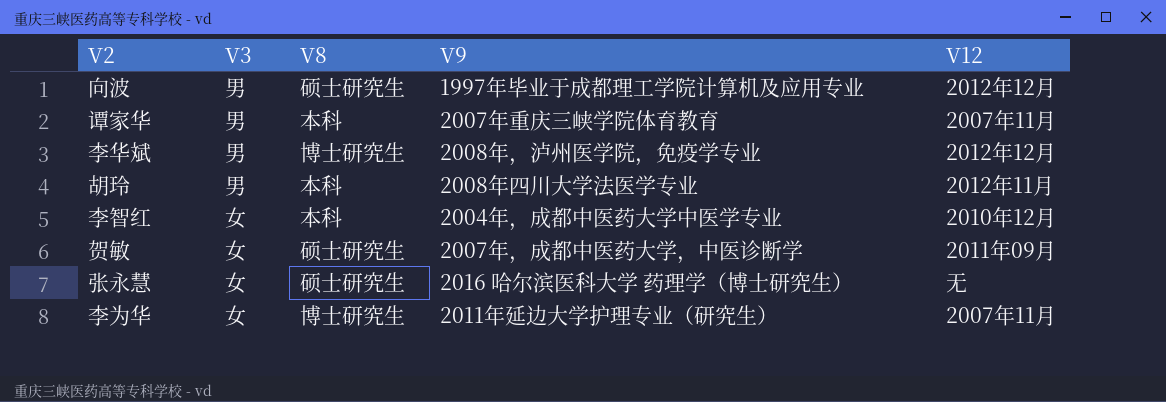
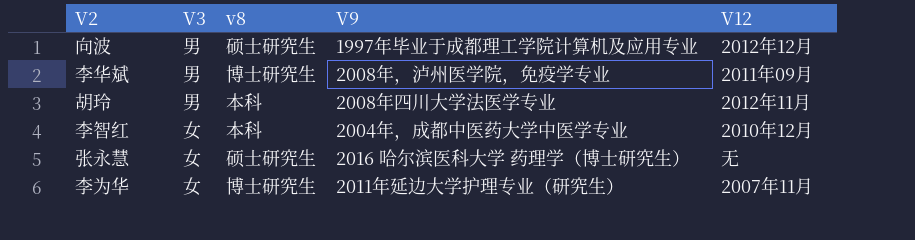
column name: V8 -> v8
row 谭家华: 男 | 本科 | 2007年重庆三峡学院体育教育 | 2007年11月 -> none
row 贺敏: 女 | 硕士研究生 | 2007年，成都中医药大学，中医诊断学 | 2011年09月 -> none
李华斌 | V12: 2012年12月 -> 2011年09月

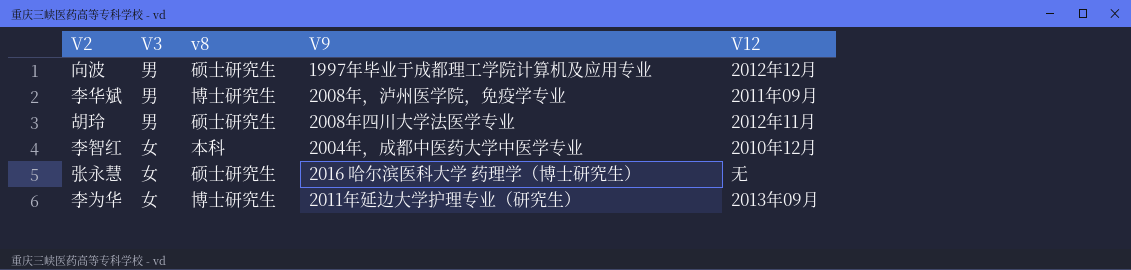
胡玲 | v8: 本科 -> 硕士研究生
李为华 | V12: 2007年11月 -> 2013年09月

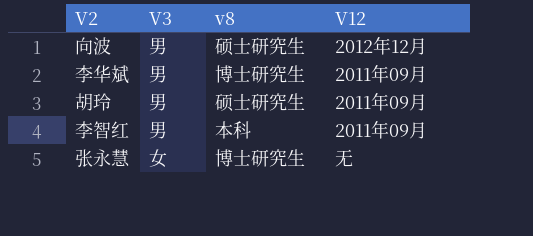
column V9 | position: 4 -> none
row 李为华: 女 | 博士研究生 | 2011年延边大学护理专业（研究生） | 2013年09月 -> none
胡玲 | V12: 2012年11月 -> 2011年09月
李智红 | V3: 女 -> 男
李智红 | V12: 2010年12月 -> 2011年09月
张永慧 | v8: 硕士研究生 -> 博士研究生

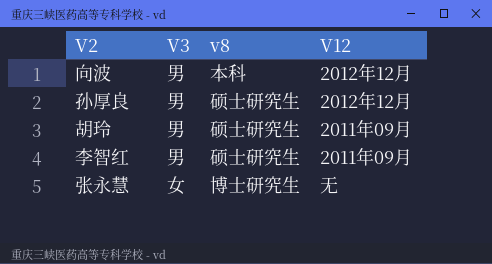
row 李华斌: 男 | 博士研究生 | 2011年09月 -> none
向波 | v8: 硕士研究生 -> 本科
row 孙厚良: none -> 男 | 硕士研究生 | 2012年12月
李智红 | v8: 本科 -> 硕士研究生

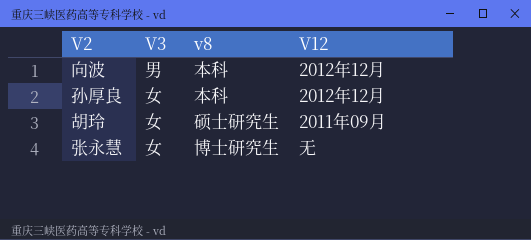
row 李智红: 男 | 硕士研究生 | 2011年09月 -> none
孙厚良 | V3: 男 -> 女
孙厚良 | v8: 硕士研究生 -> 本科
胡玲 | V3: 男 -> 女

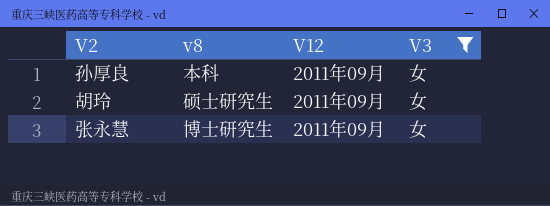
filter: none -> V3 = 女
column V3 | position: 2 -> 4
孙厚良 | V12: 2012年12月 -> 2011年09月
张永慧 | V12: 无 -> 2011年09月

